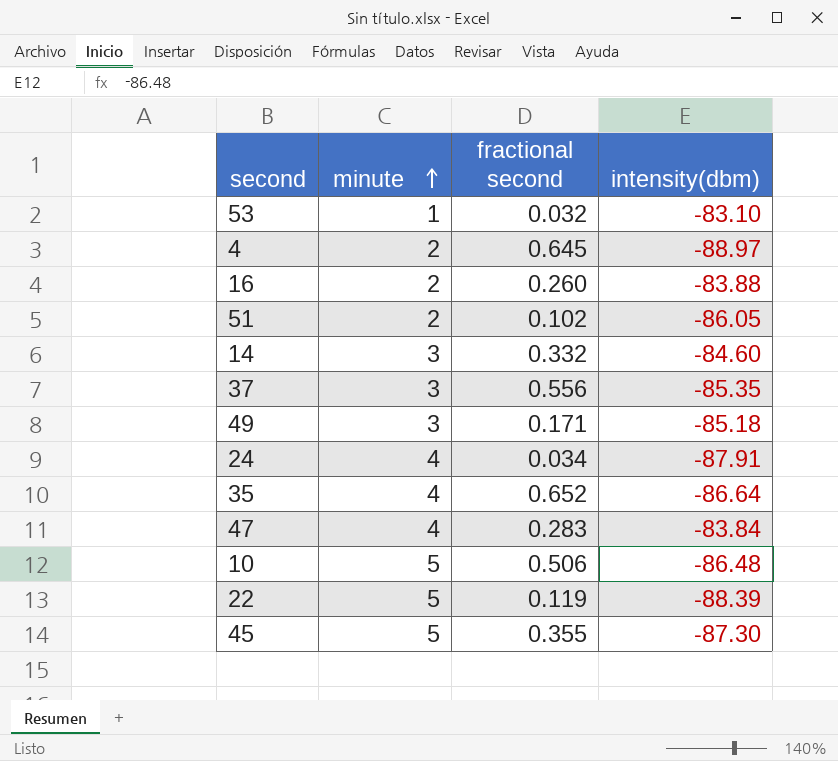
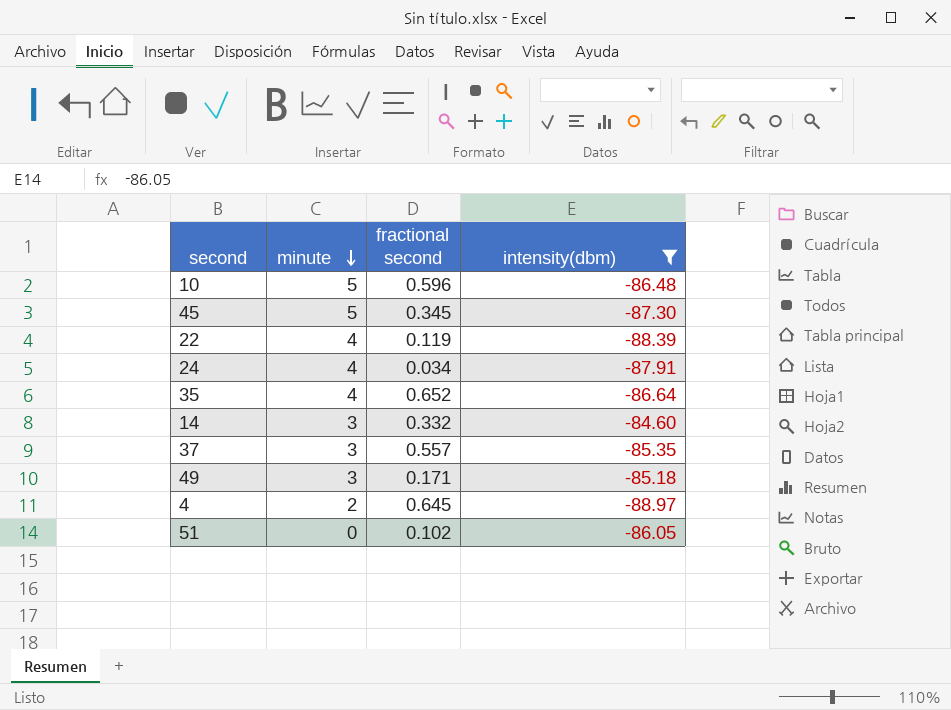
filter: none -> intensity(dbm) <= -84.60
row order: minute ascending -> minute descending
10 | fractional second: 0.506 -> 0.596
45 | fractional second: 0.355 -> 0.345
22 | minute: 5 -> 4
37 | fractional second: 0.556 -> 0.557
51 | minute: 2 -> 0

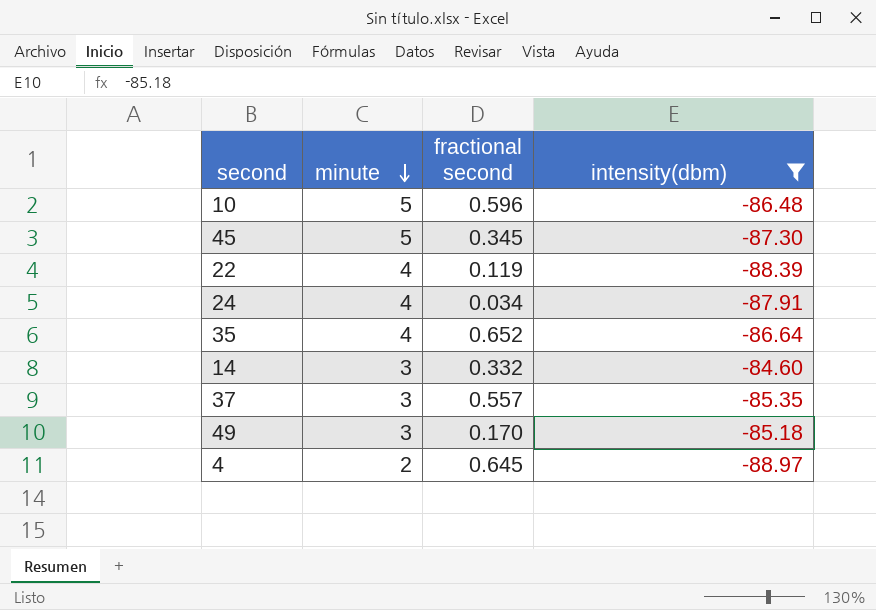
row 51: 0 | 0.102 | -86.05 -> none
49 | fractional second: 0.171 -> 0.170

